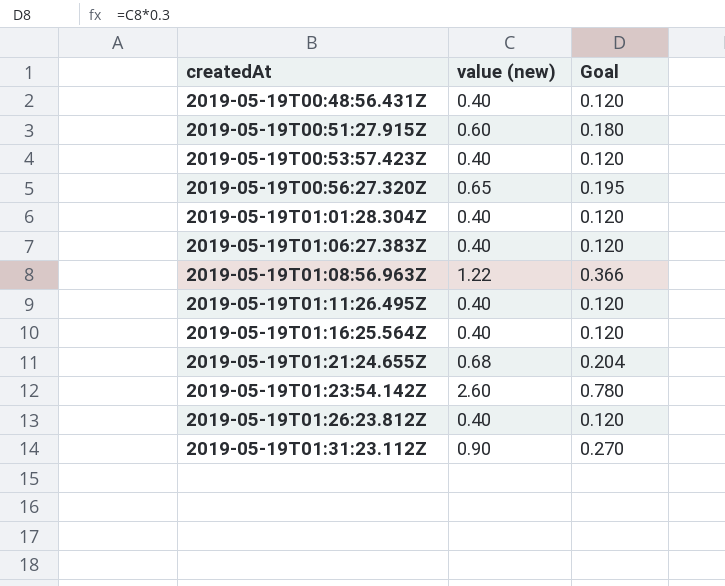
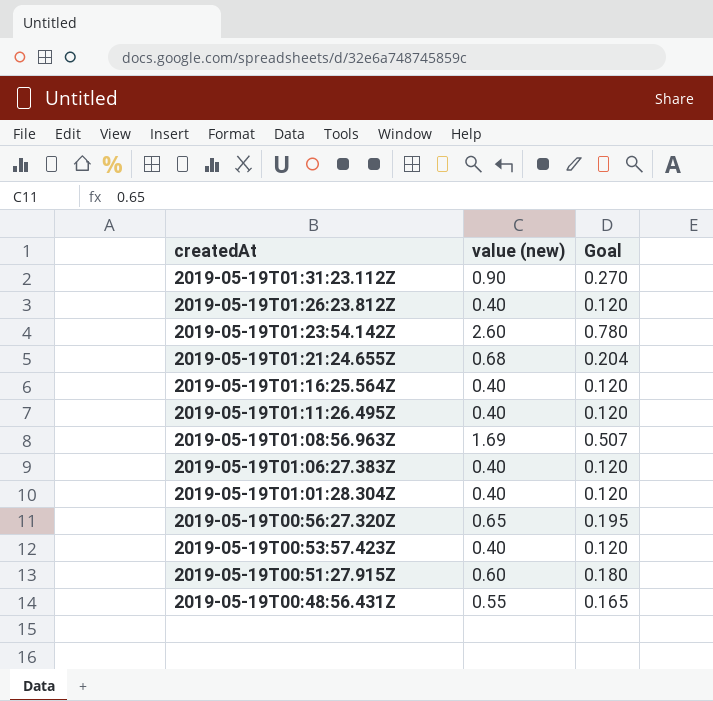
row order: createdAt ascending -> createdAt descending
2019-05-19T01:08:56.963Z | value (new): 1.22 -> 1.69
2019-05-19T01:08:56.963Z | Goal: 0.366 -> 0.507
2019-05-19T00:48:56.431Z | value (new): 0.40 -> 0.55
2019-05-19T00:48:56.431Z | Goal: 0.120 -> 0.165

